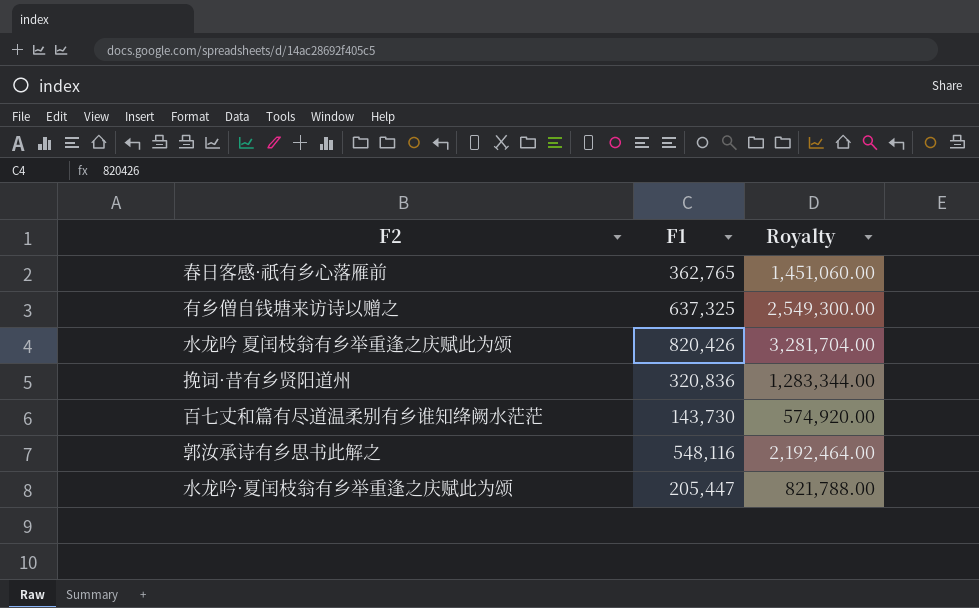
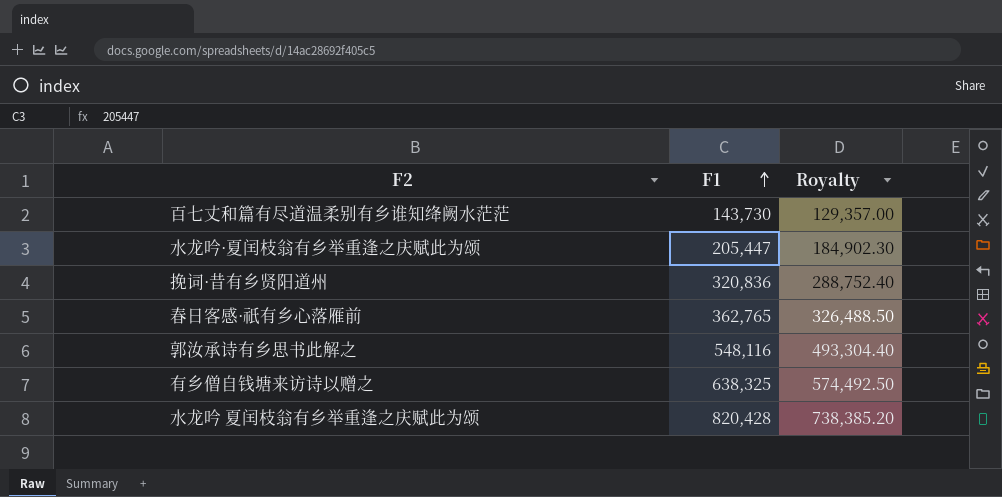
row order: none -> F1 ascending
column Royalty | formula: [F1] * 4 -> [F1] * 0.9
有乡僧自钱塘来访诗以赠之 | F1: 637,325 -> 638,325
水龙吟 夏闰枝翁有乡举重逢之庆赋此为颂 | F1: 820,426 -> 820,428

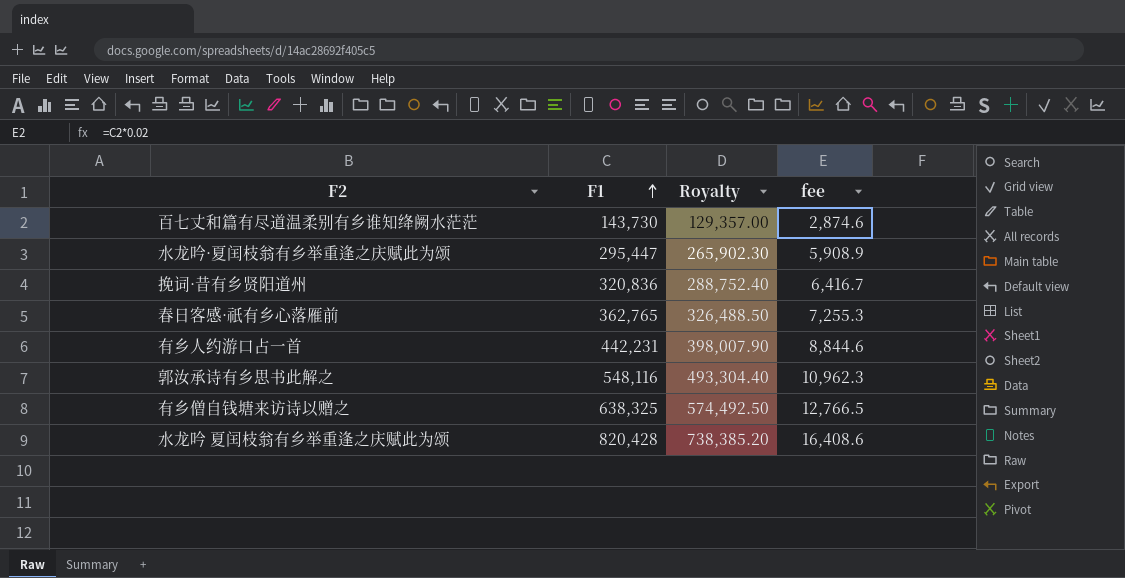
column fee | formula: none -> [F1] * 0.02
水龙吟·夏闰枝翁有乡举重逢之庆赋此为颂 | F1: 205,447 -> 295,447
水龙吟·夏闰枝翁有乡举重逢之庆赋此为颂 | Royalty: 184,902.30 -> 265,902.30
row 有乡人约游口占一首: none -> 442,231 | 398,007.90 | 8,844.6

